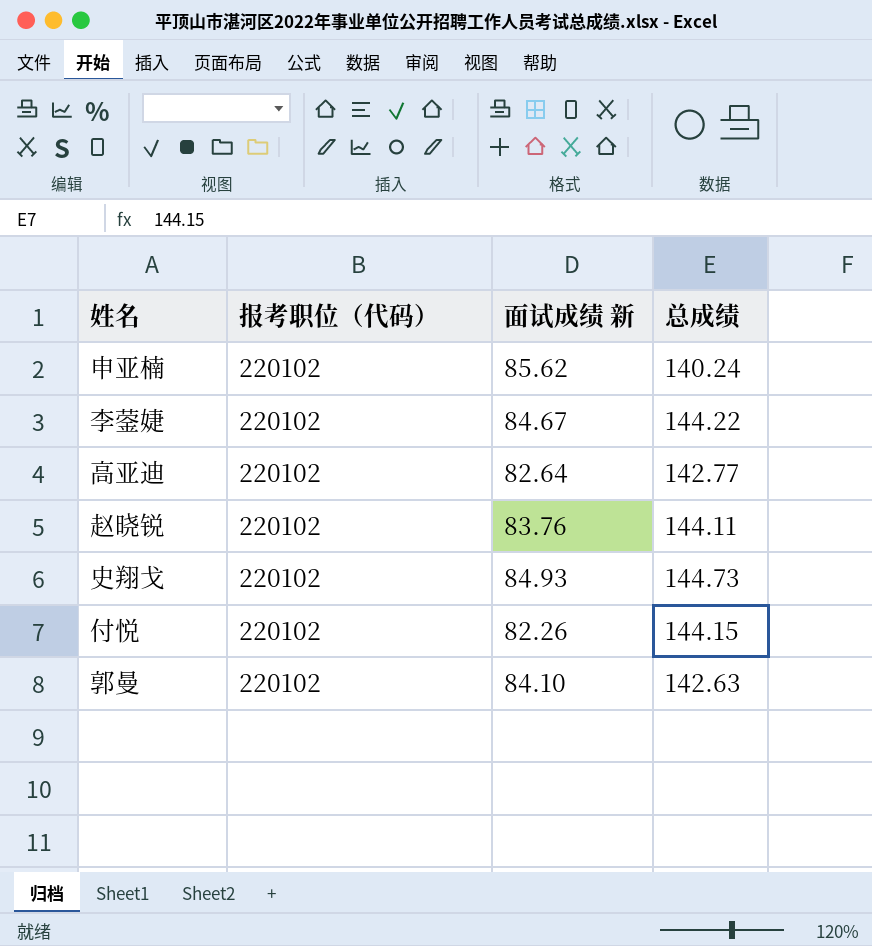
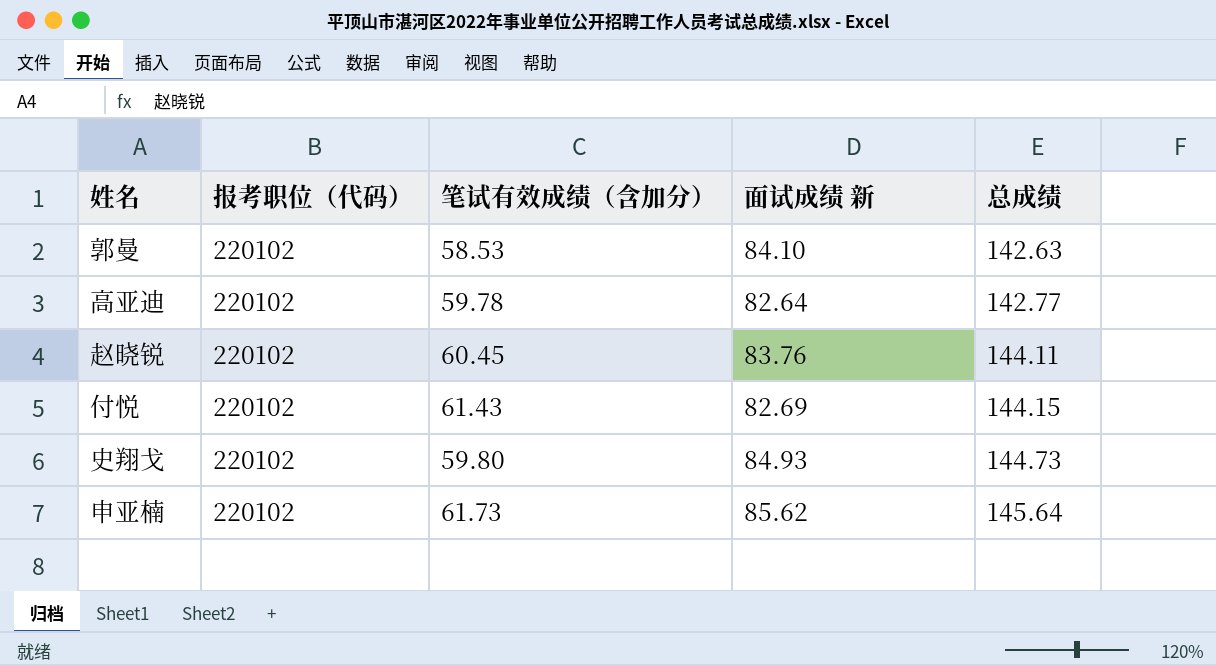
row order: none -> 总成绩 ascending
column 笔试有效成绩（含加分） | position: none -> 3
row 李蓥婕: 220102 | 84.67 | 144.22 -> none
付悦 | 面试成绩 新: 82.26 -> 82.69
申亚楠 | 总成绩: 140.24 -> 145.64

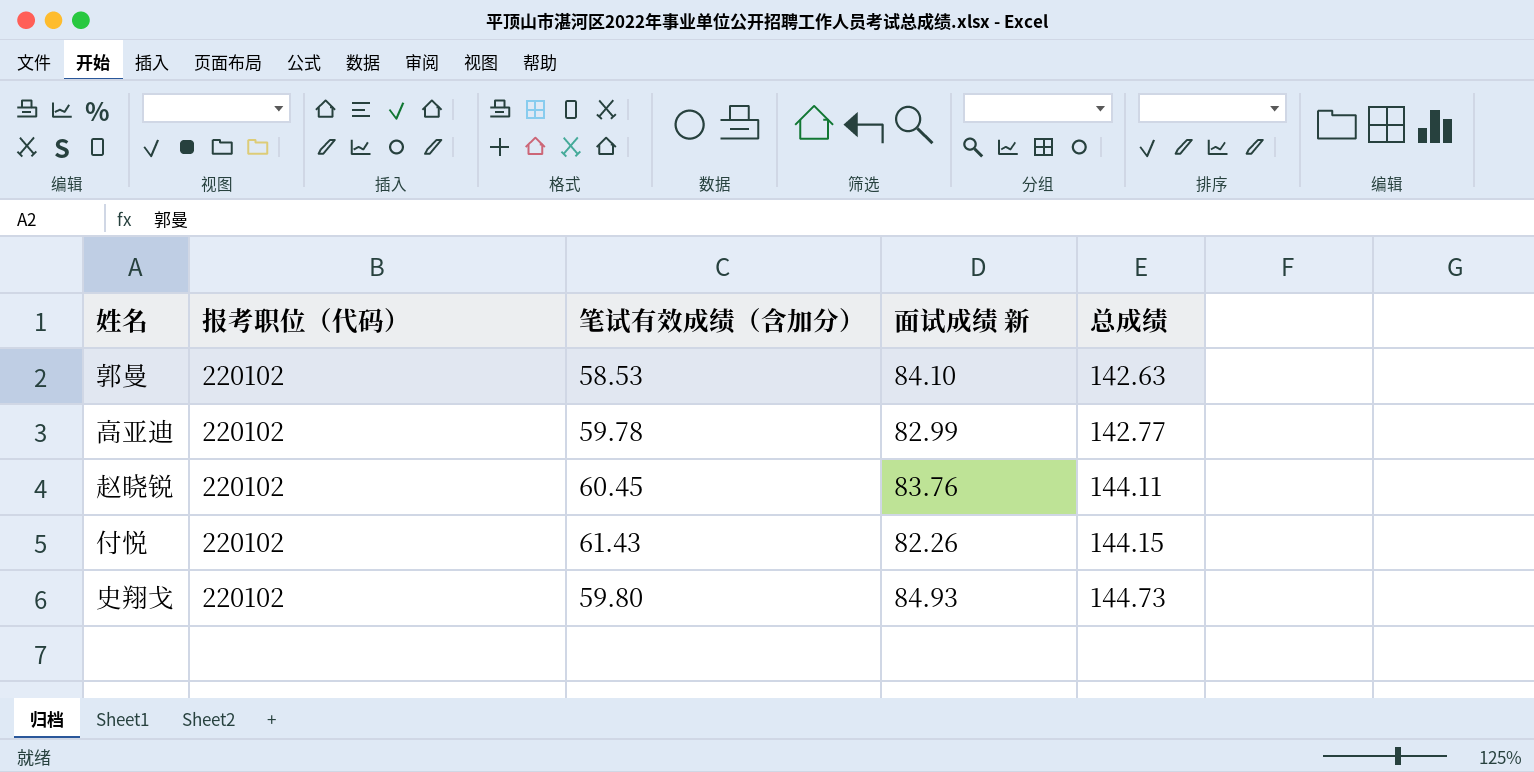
row 申亚楠: 220102 | 61.73 | 85.62 | 145.64 -> none
高亚迪 | 面试成绩 新: 82.64 -> 82.99
付悦 | 面试成绩 新: 82.69 -> 82.26

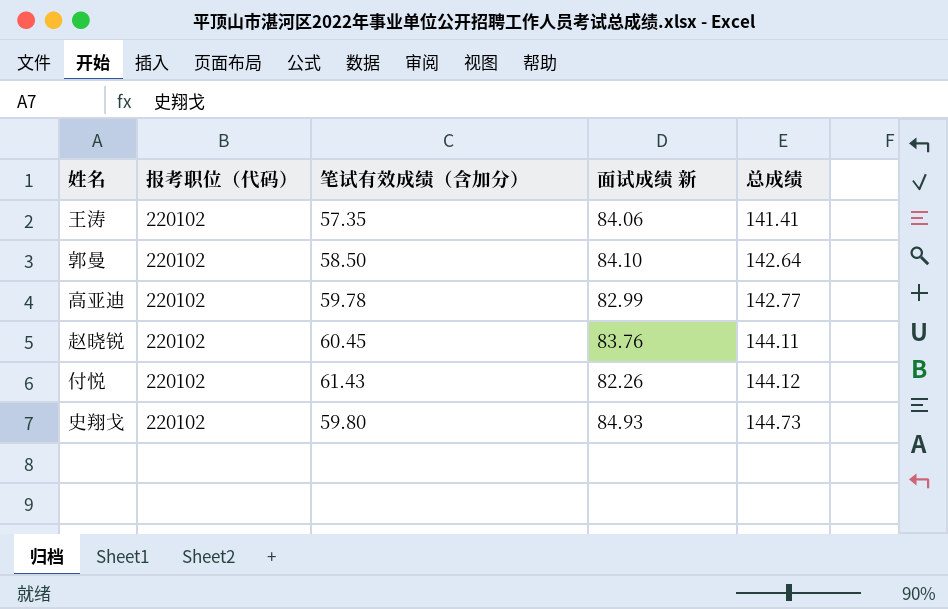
row 王涛: none -> 220102 | 57.35 | 84.06 | 141.41
郭曼 | 笔试有效成绩（含加分）: 58.53 -> 58.50
郭曼 | 总成绩: 142.63 -> 142.64
付悦 | 总成绩: 144.15 -> 144.12

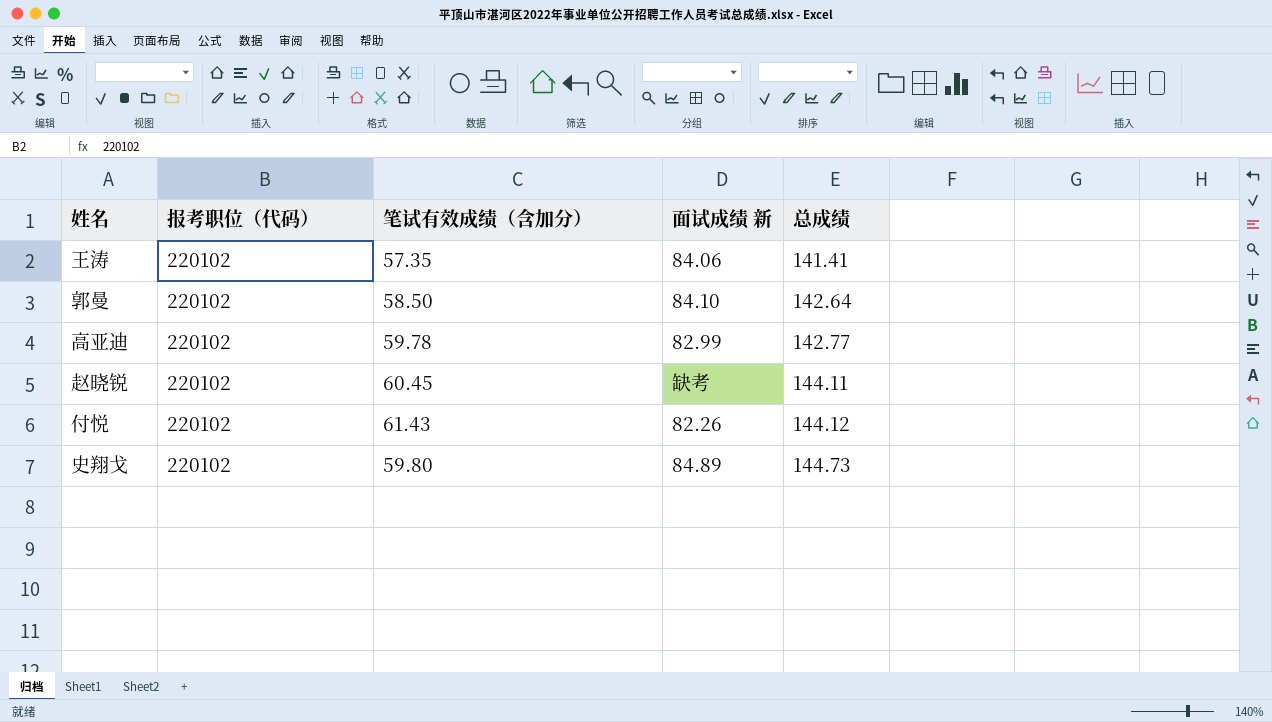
赵晓锐 | 面试成绩 新: 83.76 -> 缺考
史翔戈 | 面试成绩 新: 84.93 -> 84.89

